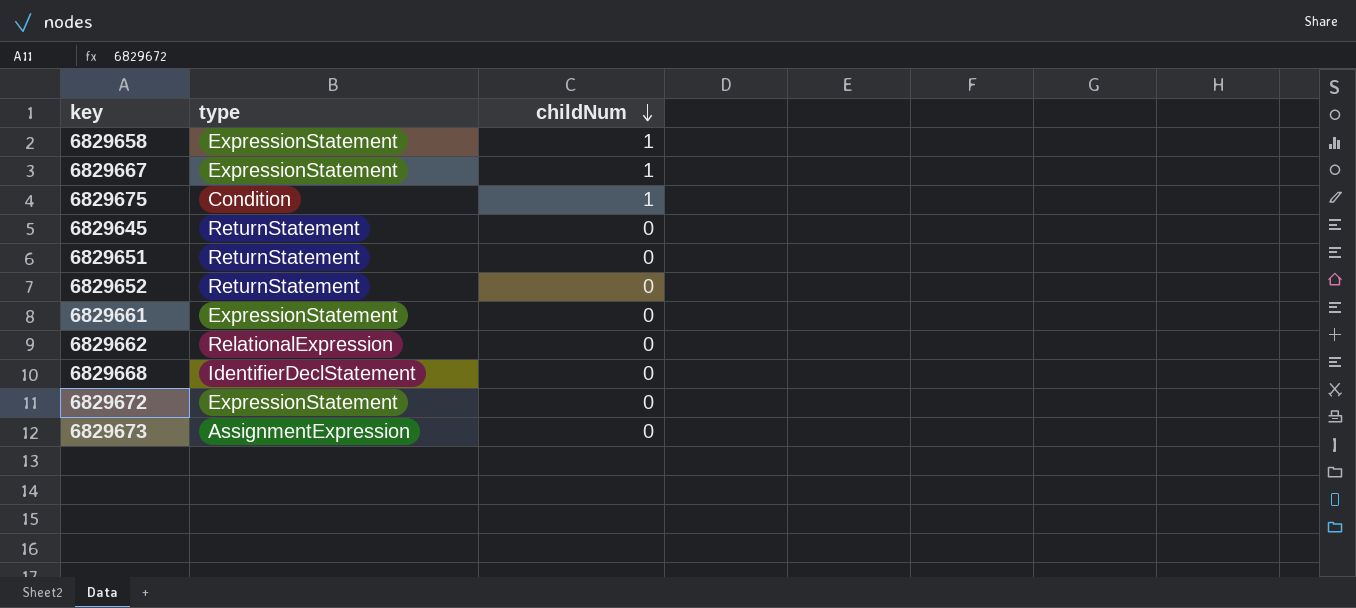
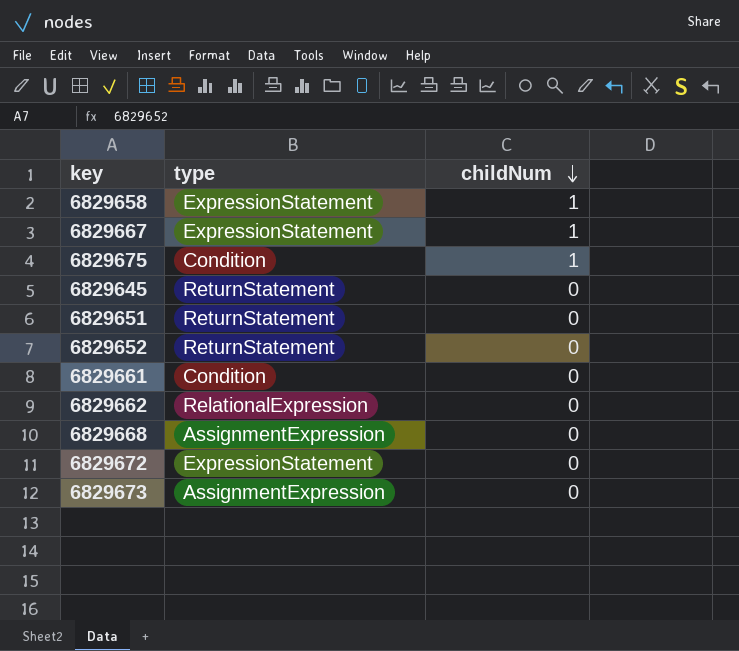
6829661 | type: ExpressionStatement -> Condition
6829668 | type: IdentifierDeclStatement -> AssignmentExpression

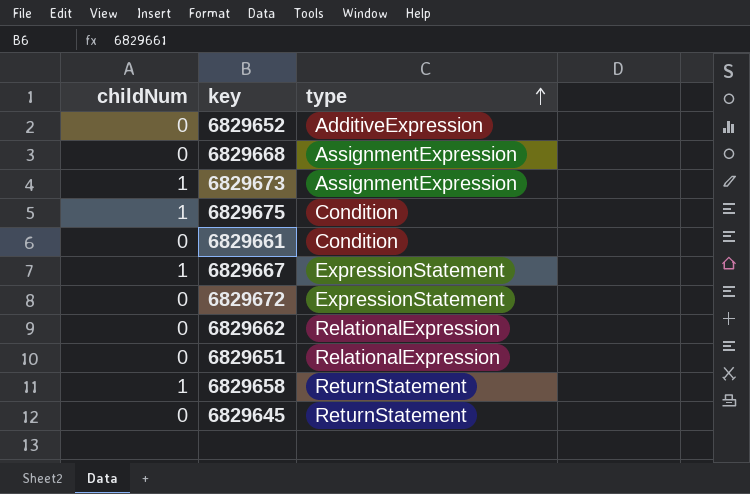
row order: childNum descending -> type ascending
column childNum | position: 3 -> 1
6829652 | type: ReturnStatement -> AdditiveExpression
6829673 | childNum: 0 -> 1
6829651 | type: ReturnStatement -> RelationalExpression
6829658 | type: ExpressionStatement -> ReturnStatement

